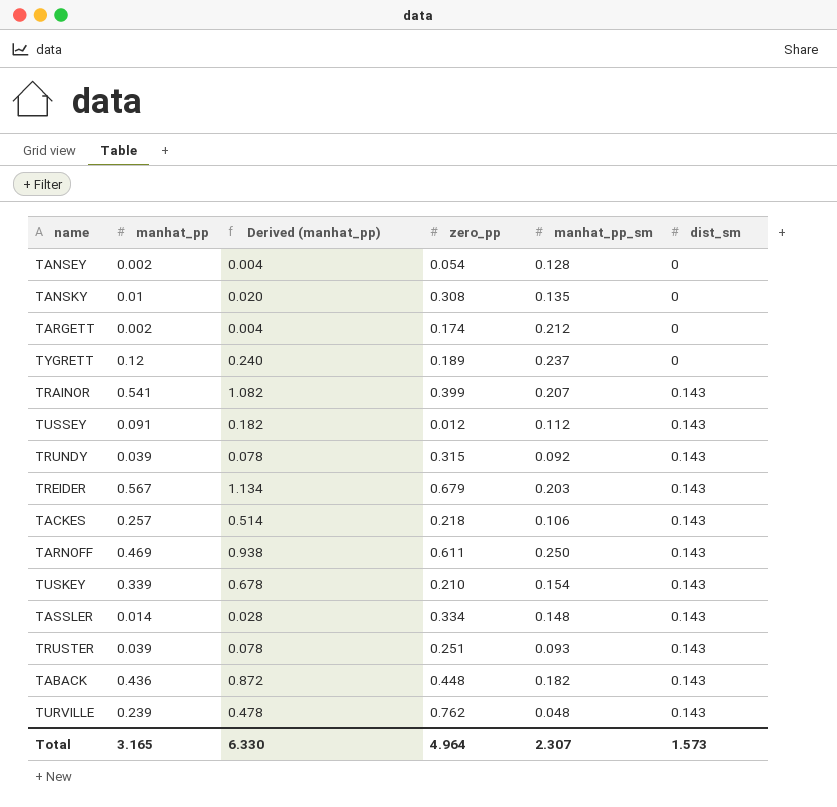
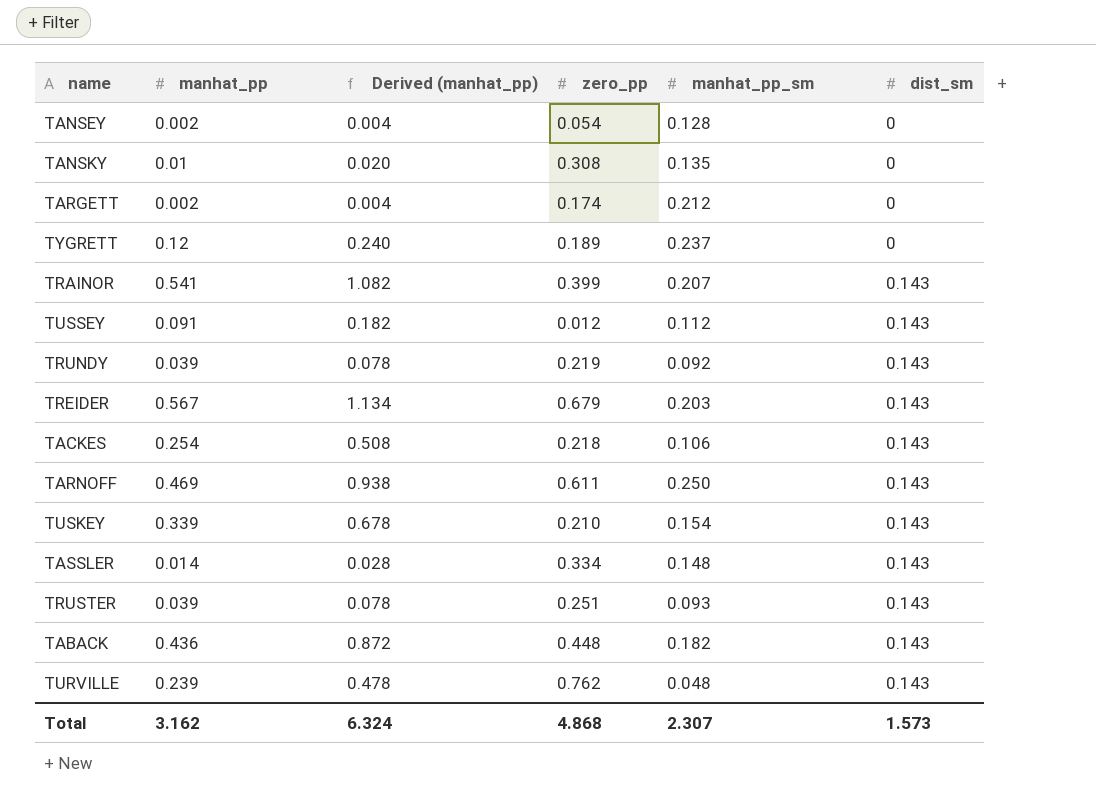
TRUNDY | zero_pp: 0.315 -> 0.219
TACKES | manhat_pp: 0.257 -> 0.254
TACKES | Derived (manhat_pp): 0.514 -> 0.508
Total | manhat_pp: 3.165 -> 3.162
Total | Derived (manhat_pp): 6.330 -> 6.324
Total | zero_pp: 4.964 -> 4.868

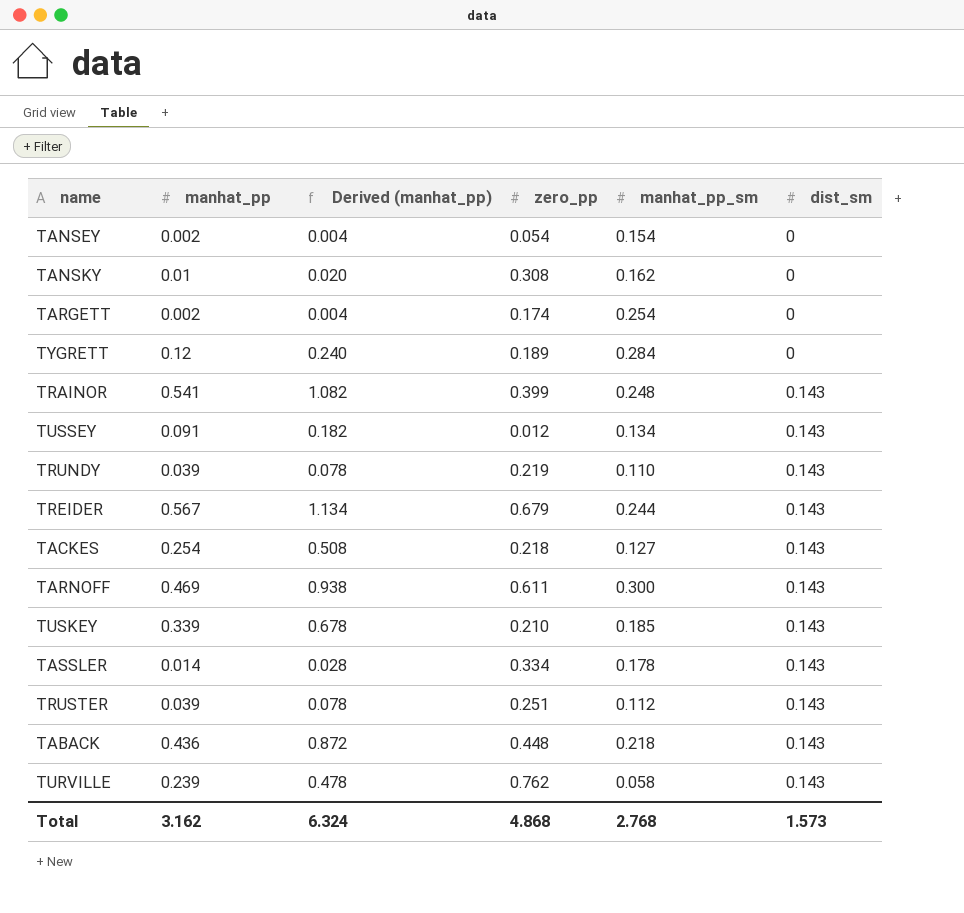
TANSEY | manhat_pp_sm: 0.128 -> 0.154
TANSKY | manhat_pp_sm: 0.135 -> 0.162
TARGETT | manhat_pp_sm: 0.212 -> 0.254
TYGRETT | manhat_pp_sm: 0.237 -> 0.284
TRAINOR | manhat_pp_sm: 0.207 -> 0.248
TUSSEY | manhat_pp_sm: 0.112 -> 0.134
TRUNDY | manhat_pp_sm: 0.092 -> 0.110
TREIDER | manhat_pp_sm: 0.203 -> 0.244
TACKES | manhat_pp_sm: 0.106 -> 0.127
TARNOFF | manhat_pp_sm: 0.250 -> 0.300
TUSKEY | manhat_pp_sm: 0.154 -> 0.185
TASSLER | manhat_pp_sm: 0.148 -> 0.178
TRUSTER | manhat_pp_sm: 0.093 -> 0.112
TABACK | manhat_pp_sm: 0.182 -> 0.218
TURVILLE | manhat_pp_sm: 0.048 -> 0.058
Total | manhat_pp_sm: 2.307 -> 2.768

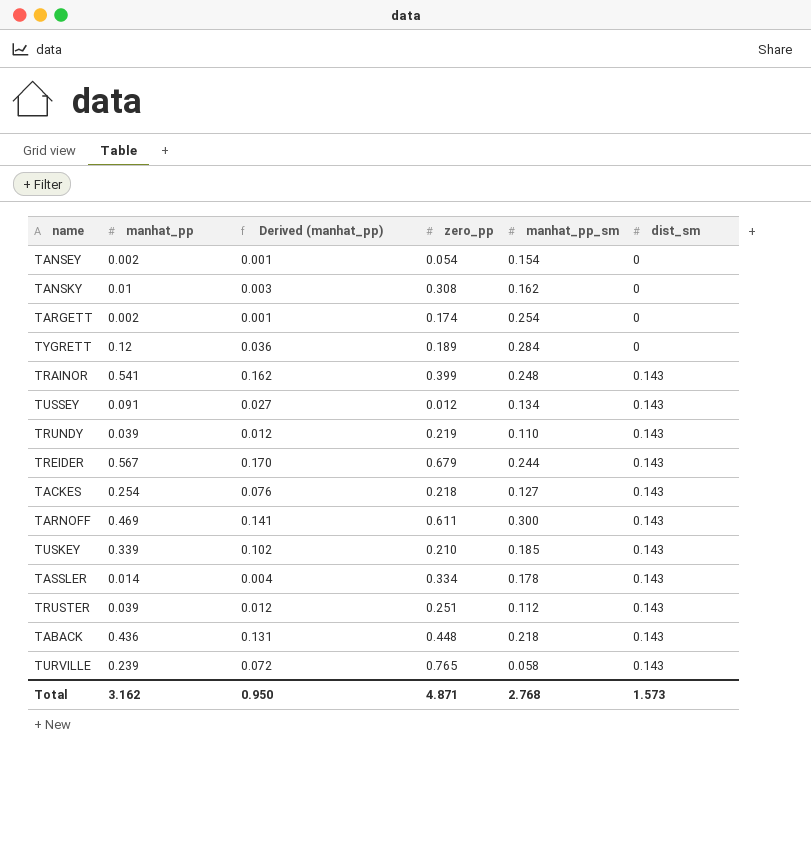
column Derived (manhat_pp) | formula: [manhat_pp] * 2 -> [manhat_pp] * 0.3
TURVILLE | zero_pp: 0.762 -> 0.765
Total | Derived (manhat_pp): 6.324 -> 0.950
Total | zero_pp: 4.868 -> 4.871

